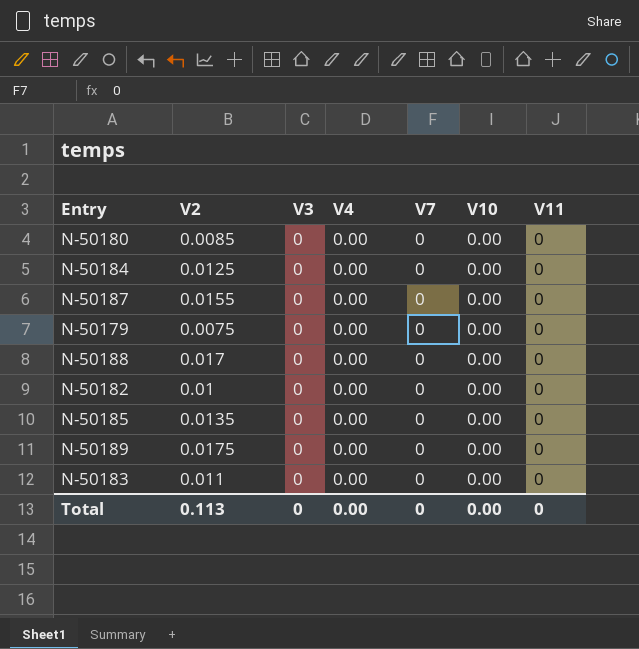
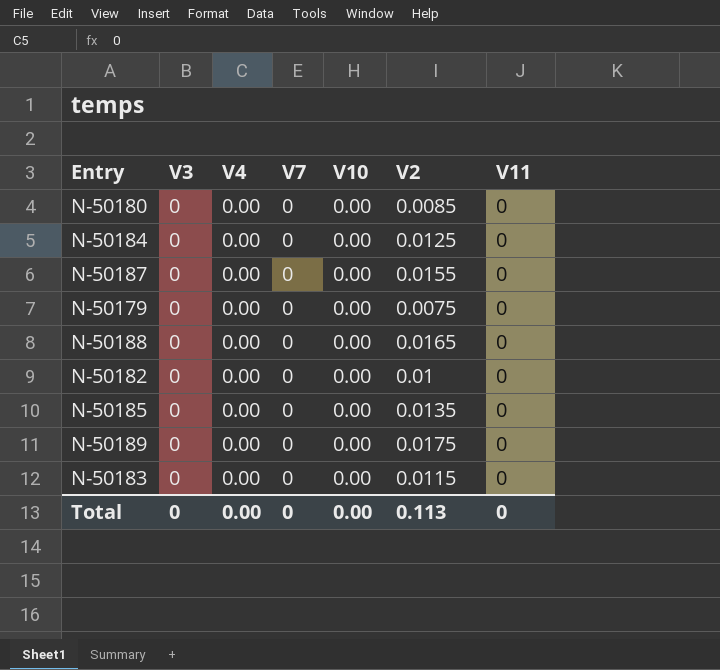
column V2 | position: 2 -> 6
N-50188 | V2: 0.017 -> 0.0165
N-50183 | V2: 0.011 -> 0.0115

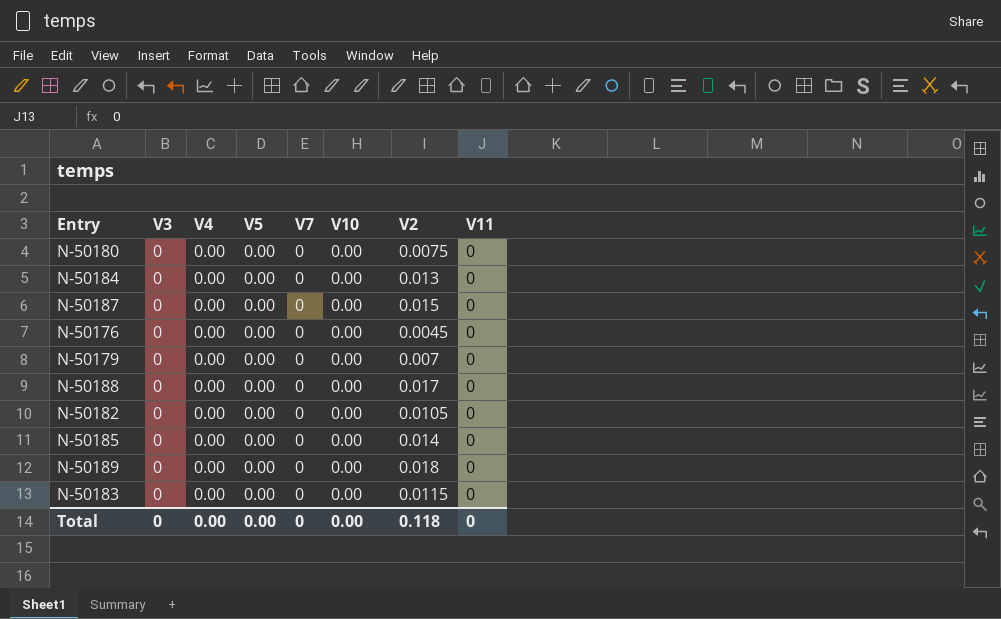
column V5 | position: none -> 4
N-50180 | V2: 0.0085 -> 0.0075
N-50184 | V2: 0.0125 -> 0.013
N-50187 | V2: 0.0155 -> 0.015
row N-50176: none -> 0 | 0.00 | 0.00 | 0 | 0.00 | 0.0045 | 0
N-50179 | V2: 0.0075 -> 0.007
N-50188 | V2: 0.0165 -> 0.017
N-50182 | V2: 0.01 -> 0.0105
N-50185 | V2: 0.0135 -> 0.014
N-50189 | V2: 0.0175 -> 0.018
Total | V2: 0.113 -> 0.118

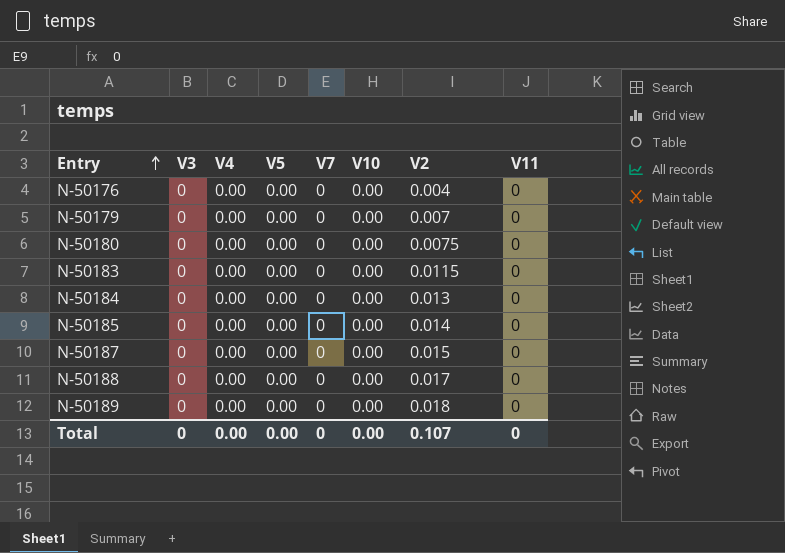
row order: none -> Entry ascending
row N-50182: 0 | 0.00 | 0.00 | 0 | 0.00 | 0.0105 | 0 -> none
N-50176 | V2: 0.0045 -> 0.004
Total | V2: 0.118 -> 0.107

